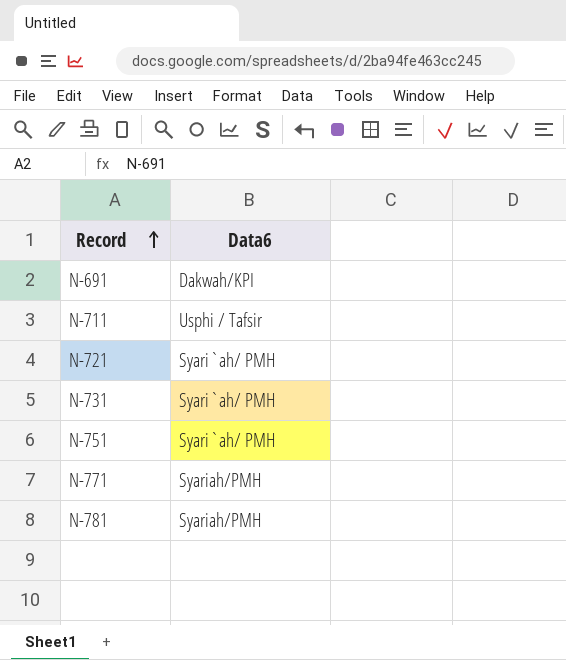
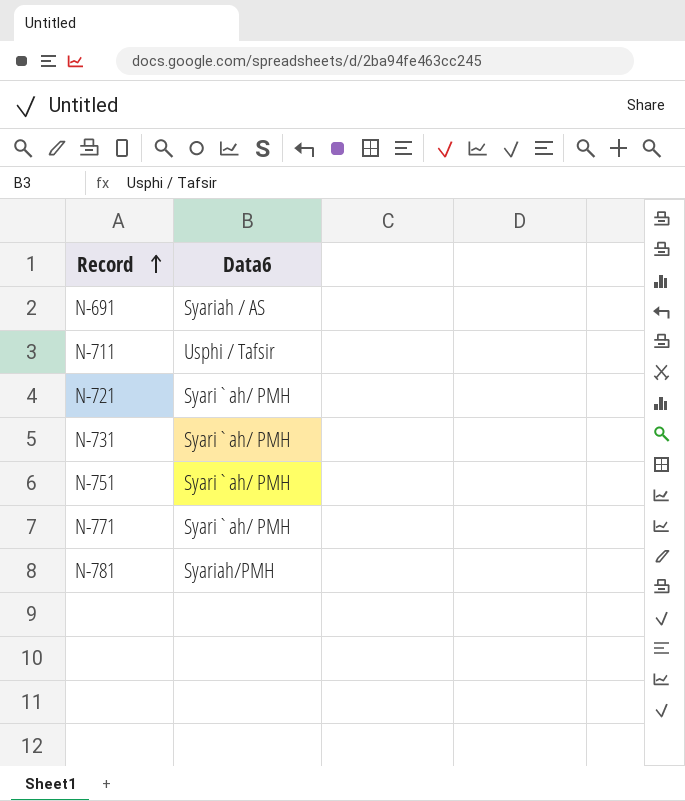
N-691 | Data6: Dakwah/KPI -> Syariah / AS
N-771 | Data6: Syariah/PMH -> Syari`ah/ PMH

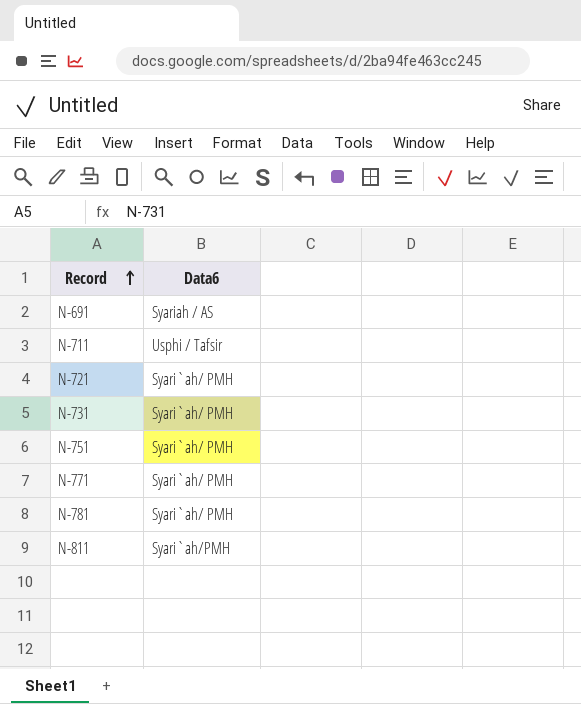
N-781 | Data6: Syariah/PMH -> Syari`ah/ PMH
row N-811: none -> Syari`ah/PMH

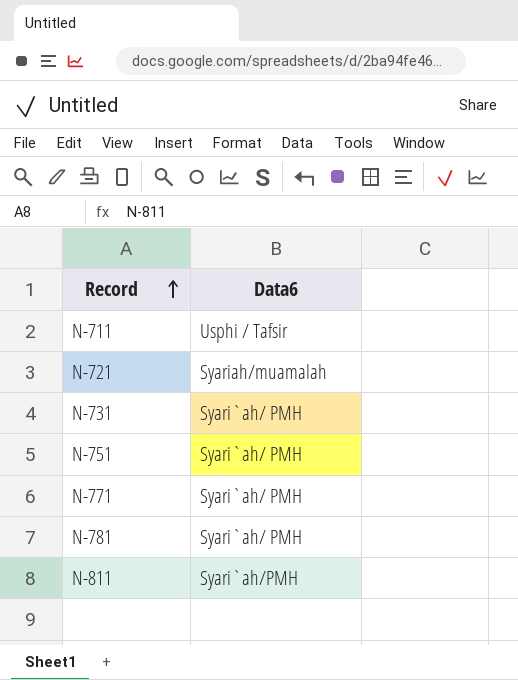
row N-691: Syariah / AS -> none
N-721 | Data6: Syari`ah/ PMH -> Syariah/muamalah

